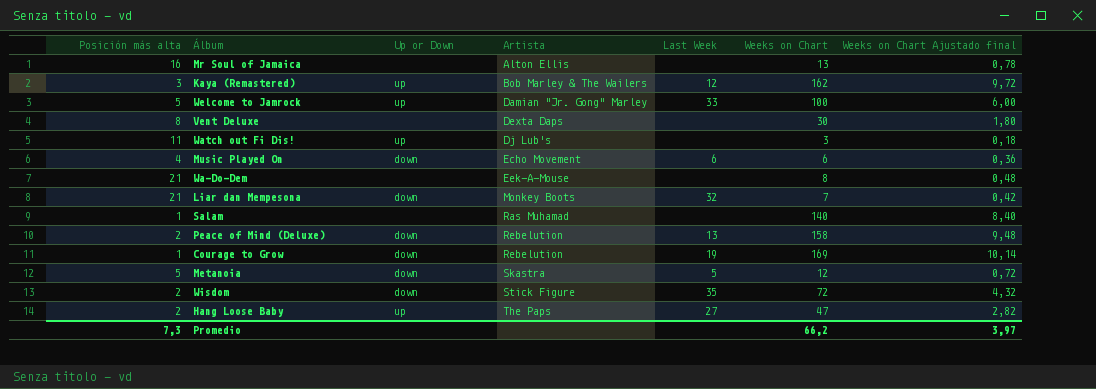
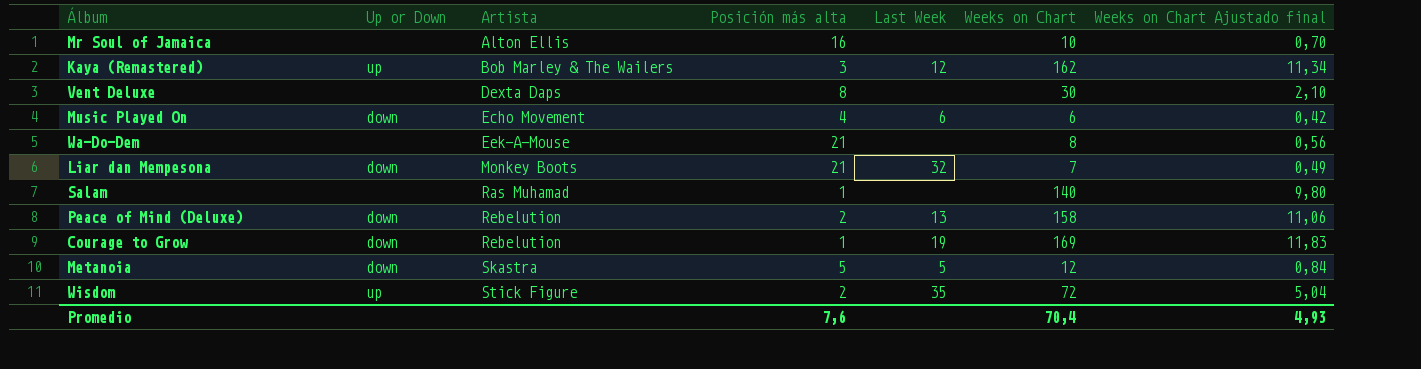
column Posición más alta | position: 1 -> 4
column Weeks on Chart Ajustado final | formula: [Weeks on Chart] * 0,06 -> [Weeks on Chart] * 0,07
row Welcome to Jamrock: 5 | up | Damian "Jr. Gong" Marley | 33 | 100 | 6,00 -> none
row Watch out Fi Dis!: 11 | up | Dj Lub's | none | 3 | 0,18 -> none
row Hang Loose Baby: 2 | up | The Paps | 27 | 47 | 2,82 -> none
Mr Soul of Jamaica | Weeks on Chart: 13 -> 10
Wisdom | Up or Down: down -> up
Promedio | Posición más alta: 7,3 -> 7,6
Promedio | Weeks on Chart: 66,2 -> 70,4
Promedio | Weeks on Chart Ajustado final: 3,97 -> 4,93

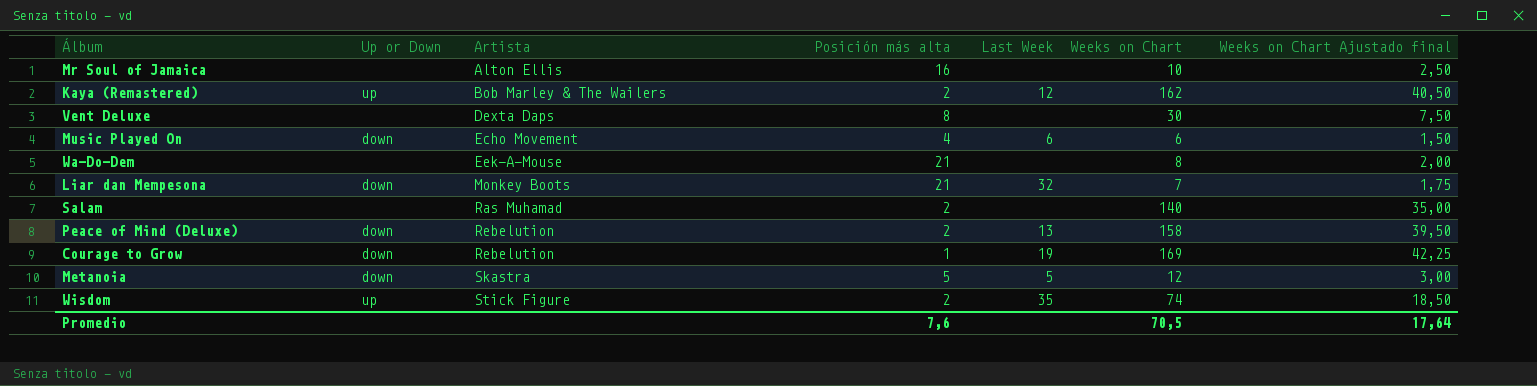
column Weeks on Chart Ajustado final | formula: [Weeks on Chart] * 0,07 -> [Weeks on Chart] * 0,25
Kaya (Remastered) | Posición más alta: 3 -> 2
Salam | Posición más alta: 1 -> 2
Wisdom | Weeks on Chart: 72 -> 74
Promedio | Weeks on Chart: 70,4 -> 70,5
Promedio | Weeks on Chart Ajustado final: 4,93 -> 17,64

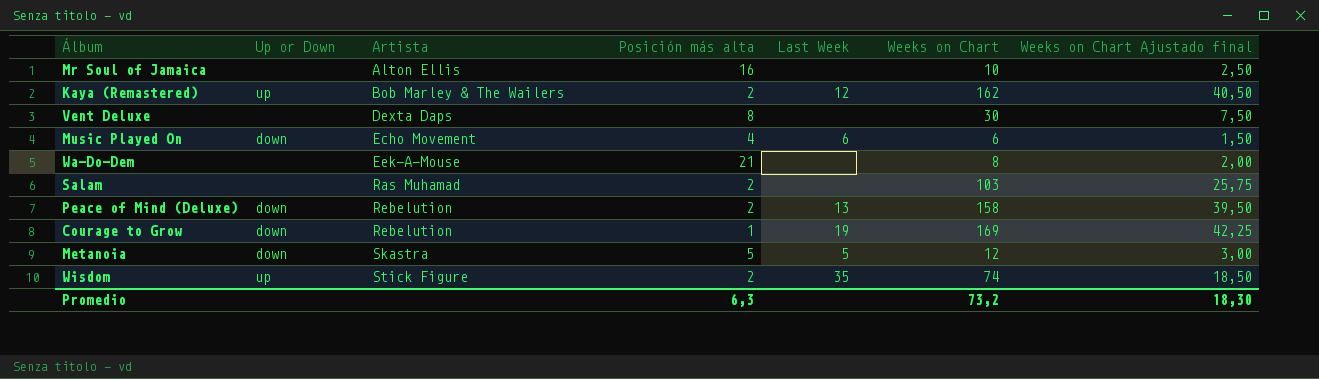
row Liar dan Mempesona: down | Monkey Boots | 21 | 32 | 7 | 1,75 -> none
Salam | Weeks on Chart: 140 -> 103
Salam | Weeks on Chart Ajustado final: 35,00 -> 25,75
Promedio | Posición más alta: 7,6 -> 6,3
Promedio | Weeks on Chart: 70,5 -> 73,2
Promedio | Weeks on Chart Ajustado final: 17,64 -> 18,30

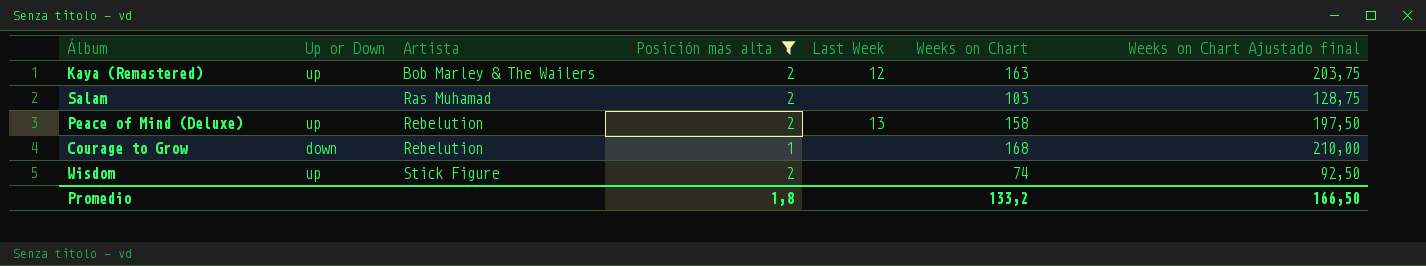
filter: none -> Posición más alta <= 2
column Weeks on Chart Ajustado final | formula: [Weeks on Chart] * 0,25 -> [Weeks on Chart] * 1,25
Kaya (Remastered) | Weeks on Chart: 162 -> 163
Peace of Mind (Deluxe) | Up or Down: down -> up
Courage to Grow | Last Week: 19 -> none
Courage to Grow | Weeks on Chart: 169 -> 168
Wisdom | Last Week: 35 -> none
Promedio | Posición más alta: 6,3 -> 1,8
Promedio | Weeks on Chart: 73,2 -> 133,2
Promedio | Weeks on Chart Ajustado final: 18,30 -> 166,50

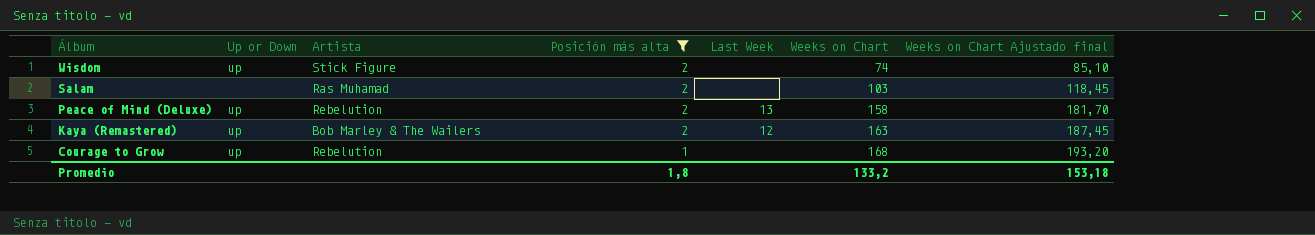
row order: Artista ascending -> Álbum descending
column Weeks on Chart Ajustado final | formula: [Weeks on Chart] * 1,25 -> [Weeks on Chart] * 1,15
Courage to Grow | Up or Down: down -> up
Promedio | Weeks on Chart Ajustado final: 166,50 -> 153,18

